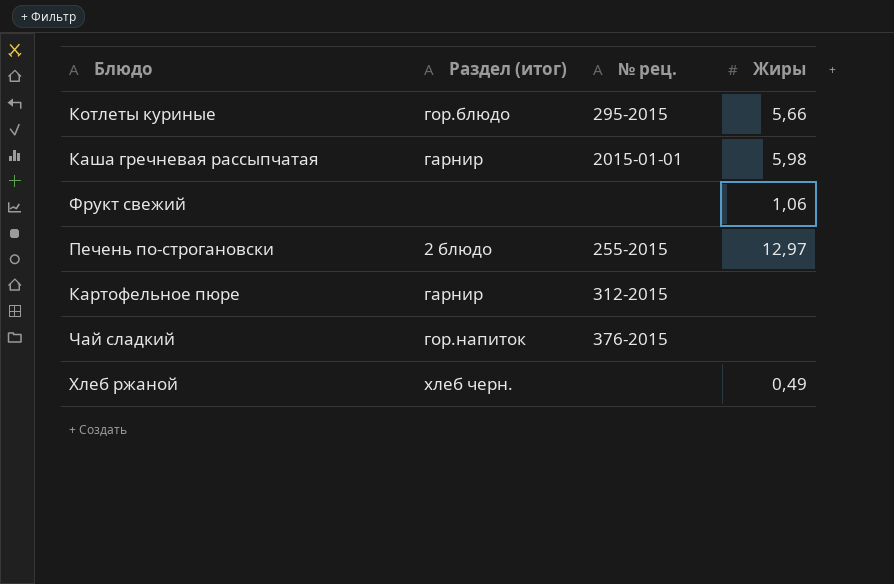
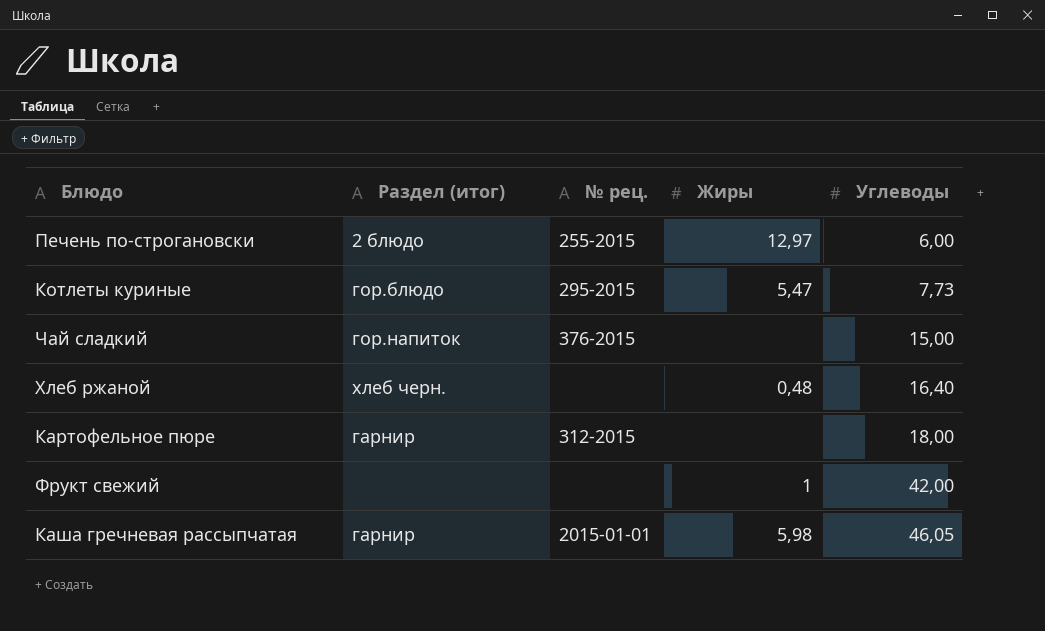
row order: none -> Углеводы ascending
column Углеводы | position: none -> 5
Котлеты куриные | Жиры: 5,66 -> 5,47
Хлеб ржаной | Жиры: 0,49 -> 0,48
Фрукт свежий | Жиры: 1,06 -> 1

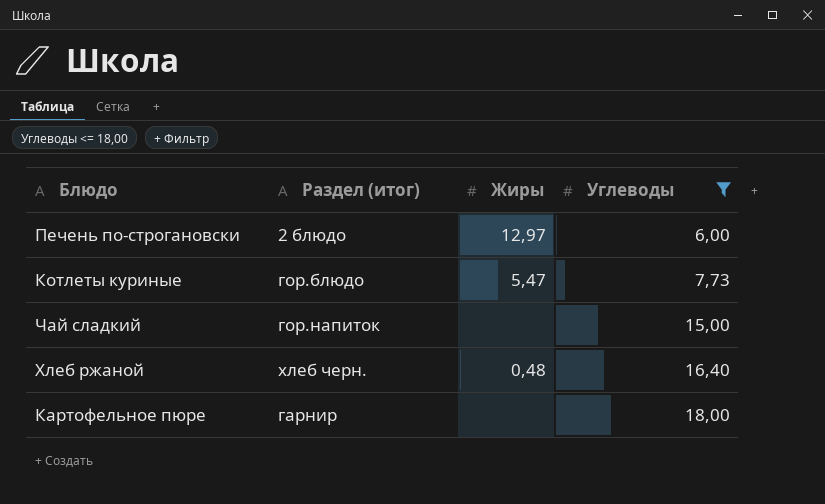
filter: none -> Углеводы <= 18,00
column № рец. | position: 3 -> none

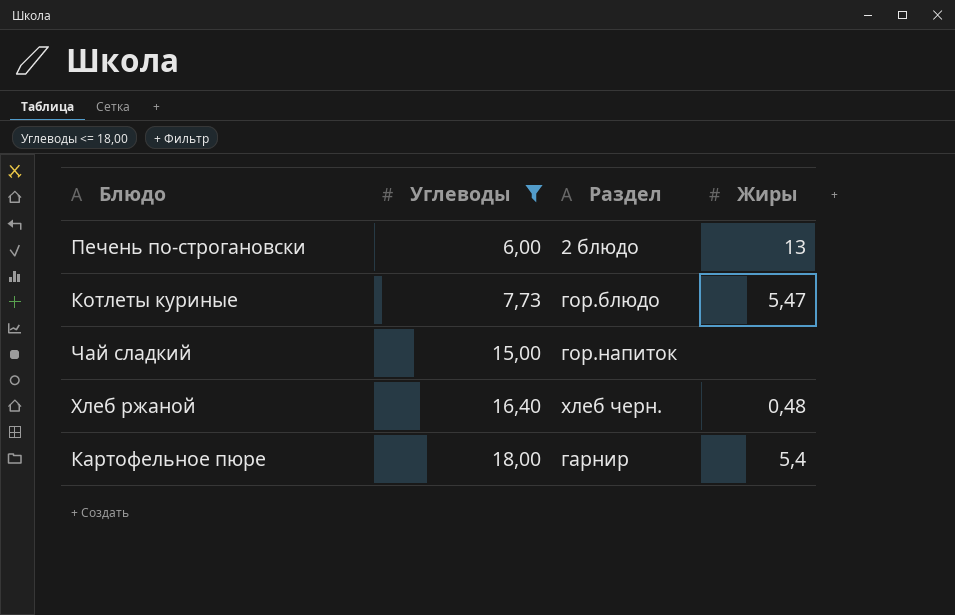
column Углеводы | position: 4 -> 2
column name: Раздел (итог) -> Раздел
Печень по-строгановски | Жиры: 12,97 -> 13
Картофельное пюре | Жиры: none -> 5,4

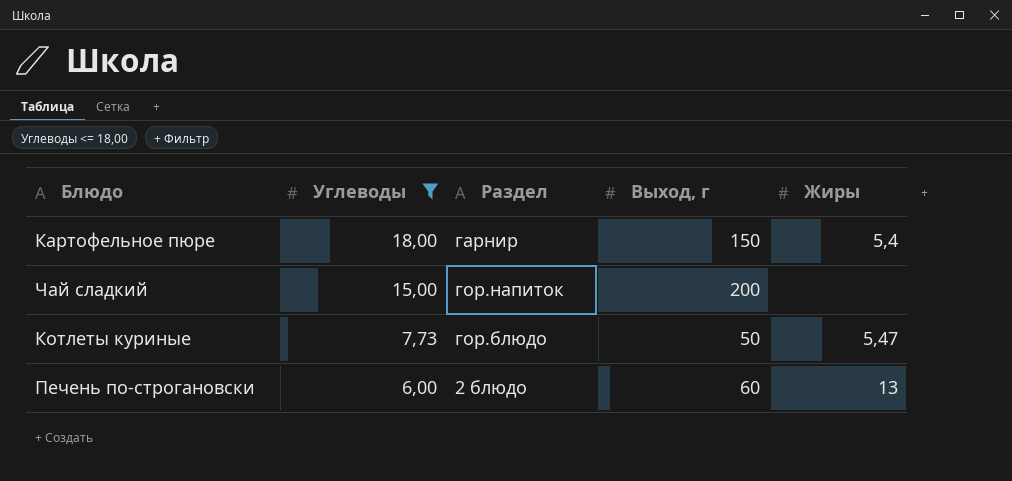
row order: Углеводы ascending -> Углеводы descending
column Выход, г | position: none -> 4
row Хлеб ржаной: 16,40 | хлеб черн. | 0,48 -> none

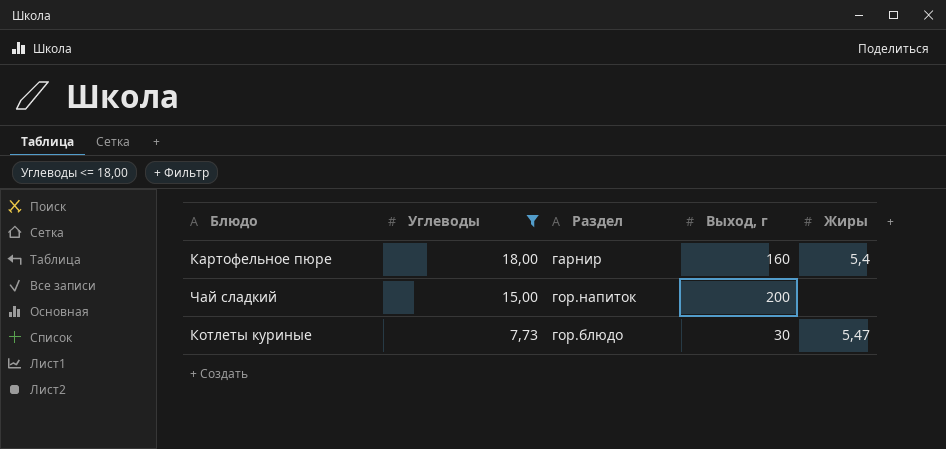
row Печень по-строгановски: 6,00 | 2 блюдо | 60 | 13 -> none
Картофельное пюре | Выход, г: 150 -> 160
Котлеты куриные | Выход, г: 50 -> 30

